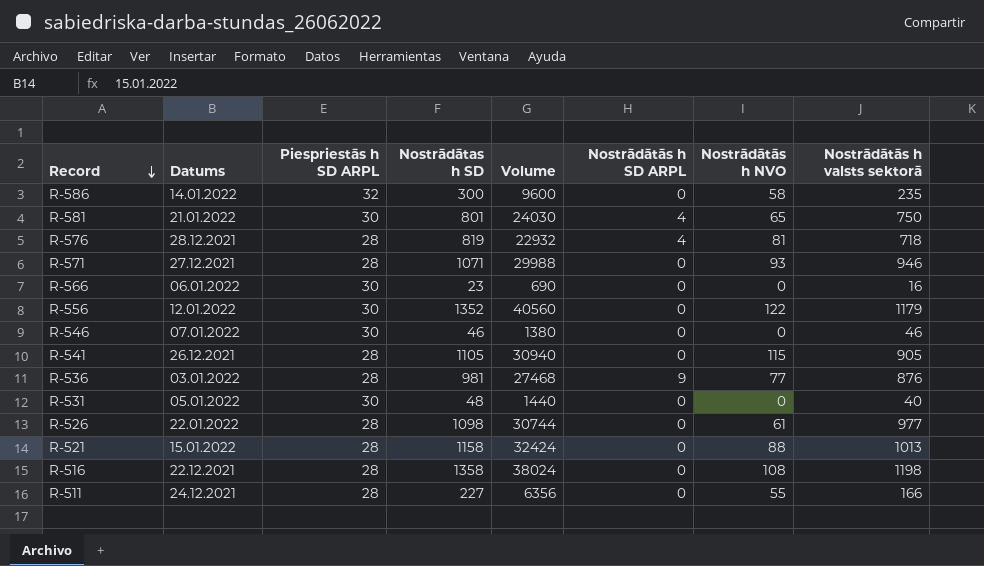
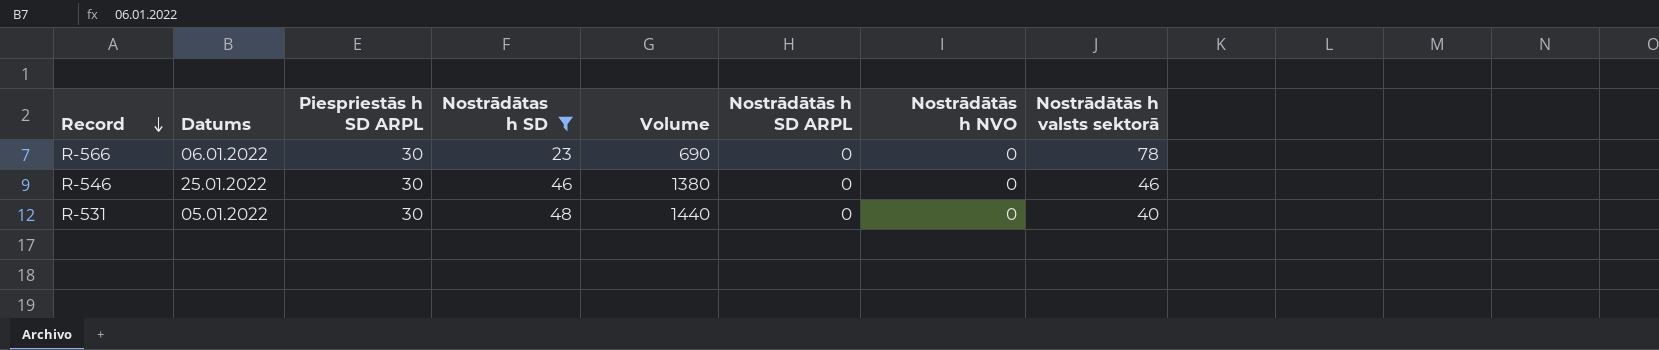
filter: none -> Nostrādātas h SD <= 48
R-566 | Nostrādātās h valsts sektorā: 16 -> 78
R-546 | Datums: 07.01.2022 -> 25.01.2022

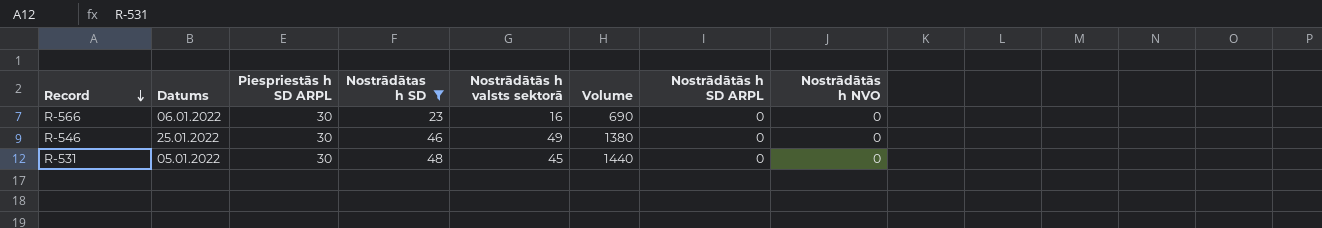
column Nostrādātās h valsts sektorā | position: 8 -> 5
R-566 | Nostrādātās h valsts sektorā: 78 -> 16
R-546 | Nostrādātās h valsts sektorā: 46 -> 49
R-531 | Nostrādātās h valsts sektorā: 40 -> 45

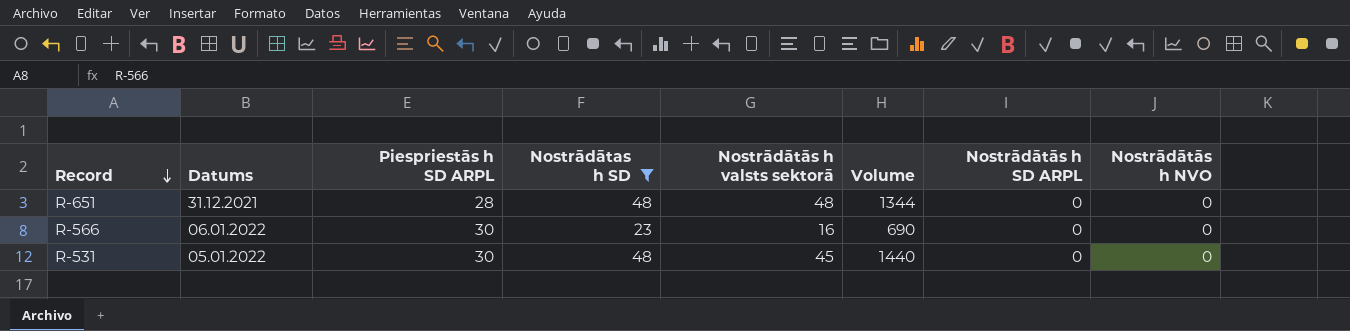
row R-546: 25.01.2022 | 30 | 46 | 49 | 1380 | 0 | 0 -> none
row R-651: none -> 31.12.2021 | 28 | 48 | 48 | 1344 | 0 | 0

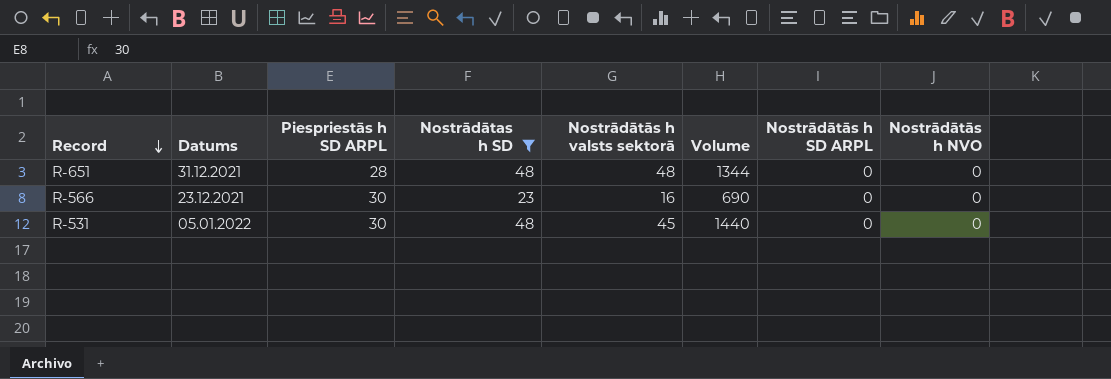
R-566 | Datums: 06.01.2022 -> 23.12.2021

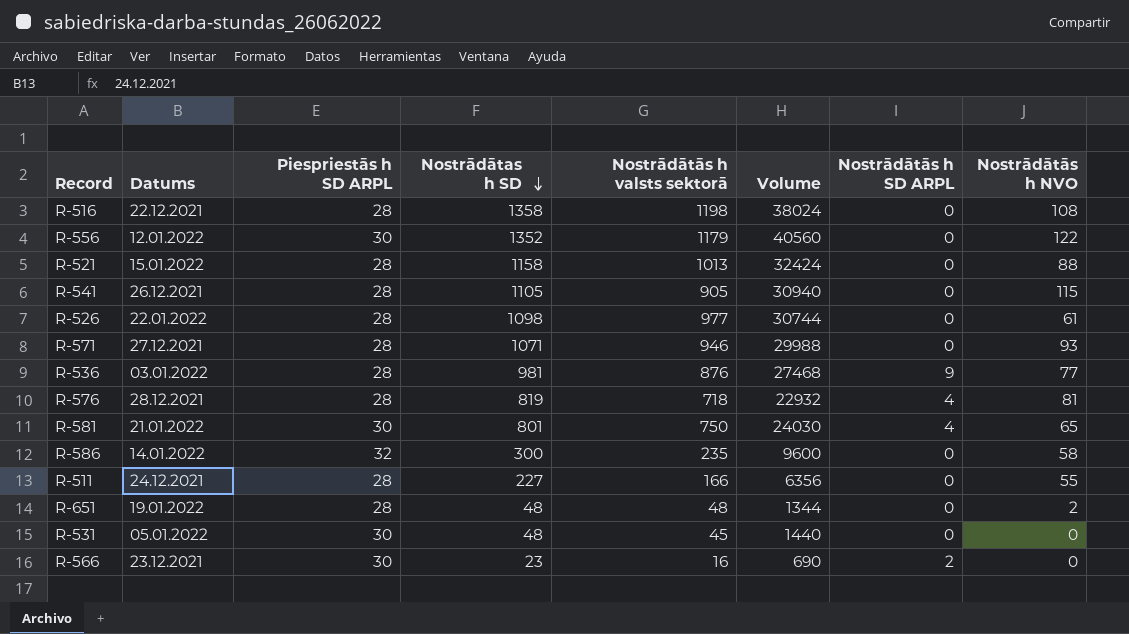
filter: Nostrādātas h SD <= 48 -> none
row order: Record descending -> Nostrādātas h SD descending
R-651 | Datums: 31.12.2021 -> 19.01.2022
R-651 | Nostrādātās h NVO: 0 -> 2
R-566 | Nostrādātās h SD ARPL: 0 -> 2

